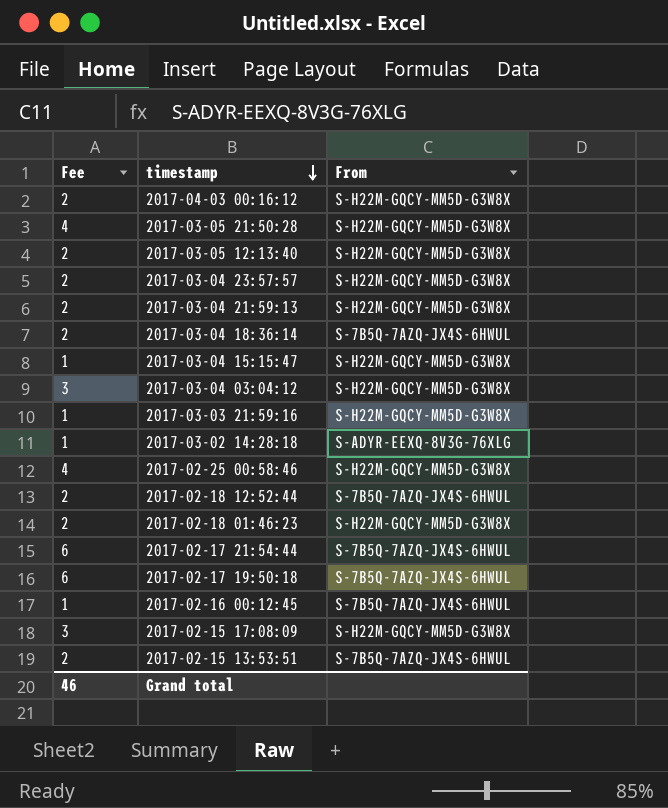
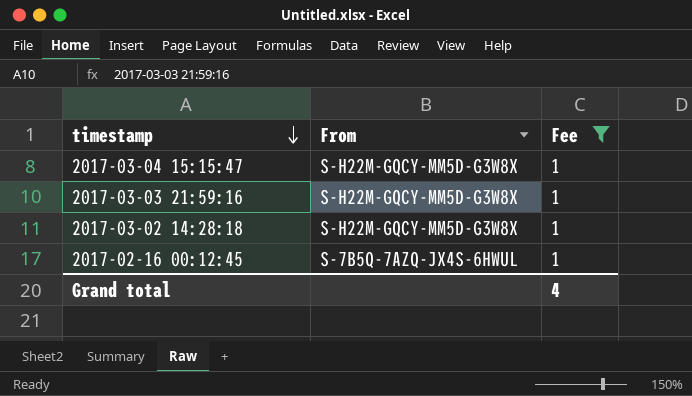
filter: none -> Fee = 1
column Fee | position: 1 -> 3
2017-03-02 14:28:18 | From: S-ADYR-EEXQ-8V3G-76XLG -> S-H22M-GQCY-MM5D-G3W8X
Grand total | Fee: 46 -> 4

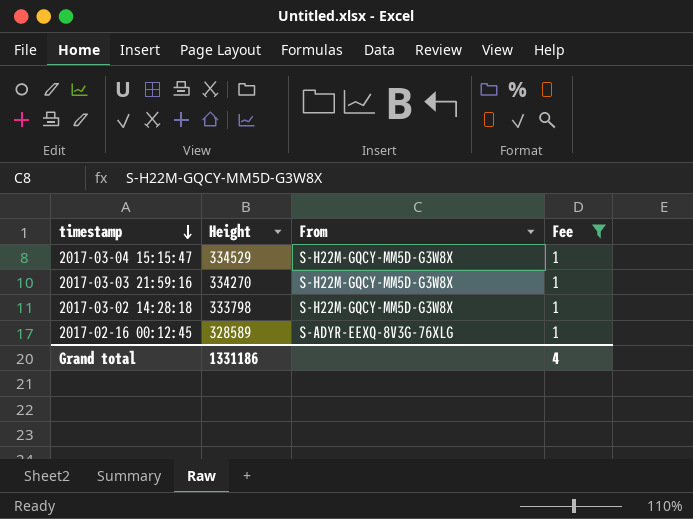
column Height | position: none -> 2
2017-02-16 00:12:45 | From: S-7B5Q-7AZQ-JX4S-6HWUL -> S-ADYR-EEXQ-8V3G-76XLG

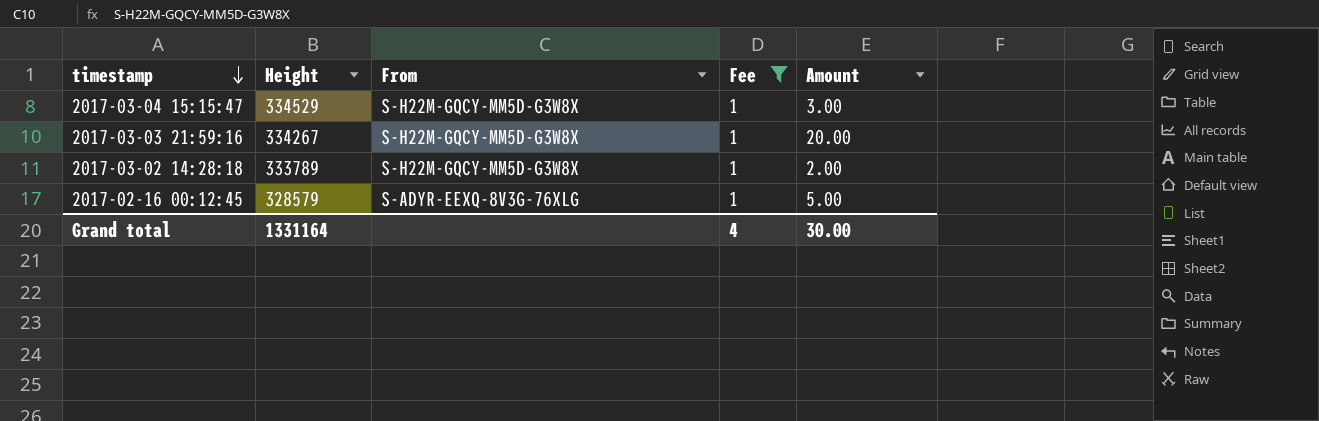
column Amount | position: none -> 5
2017-03-03 21:59:16 | Height: 334270 -> 334267
2017-03-02 14:28:18 | Height: 333798 -> 333789
2017-02-16 00:12:45 | Height: 328589 -> 328579
Grand total | Height: 1331186 -> 1331164

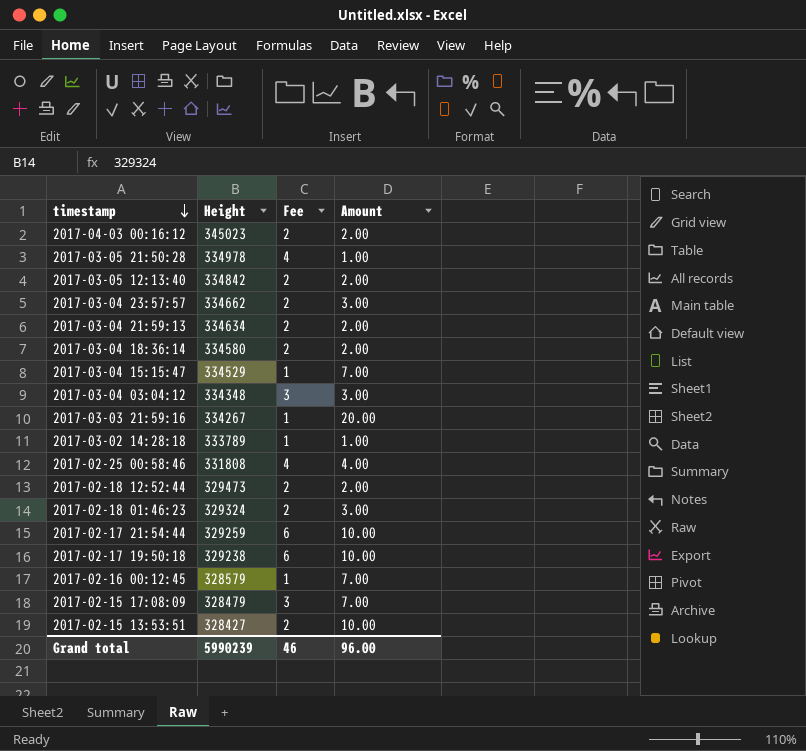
filter: Fee = 1 -> none
column From | position: 3 -> none
2017-03-04 15:15:47 | Amount: 3.00 -> 7.00
2017-03-02 14:28:18 | Amount: 2.00 -> 1.00
2017-02-16 00:12:45 | Amount: 5.00 -> 7.00
Grand total | Height: 1331164 -> 5990239
Grand total | Fee: 4 -> 46
Grand total | Amount: 30.00 -> 96.00

